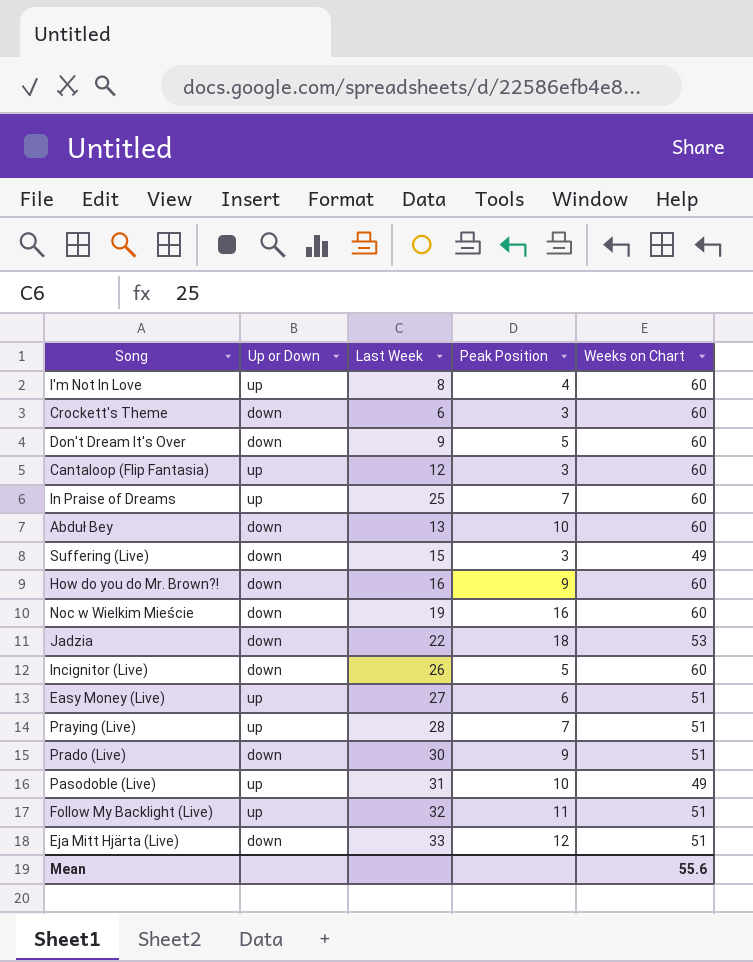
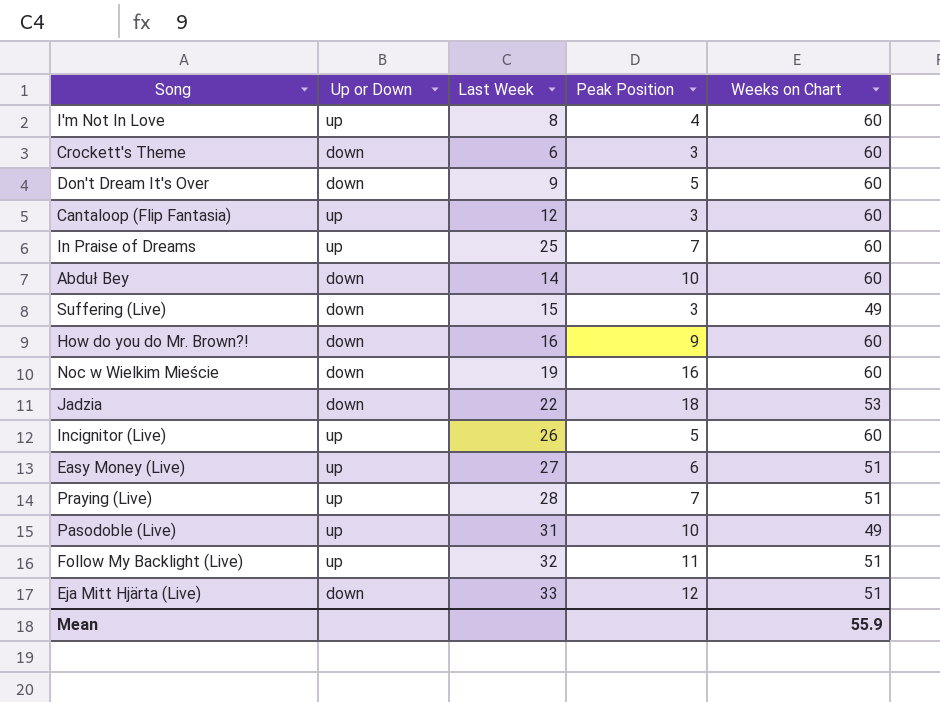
row Prado (Live): down | 30 | 9 | 51 -> none
Abduł Bey | Last Week: 13 -> 14
Incignitor (Live) | Up or Down: down -> up
Mean | Weeks on Chart: 55.6 -> 55.9

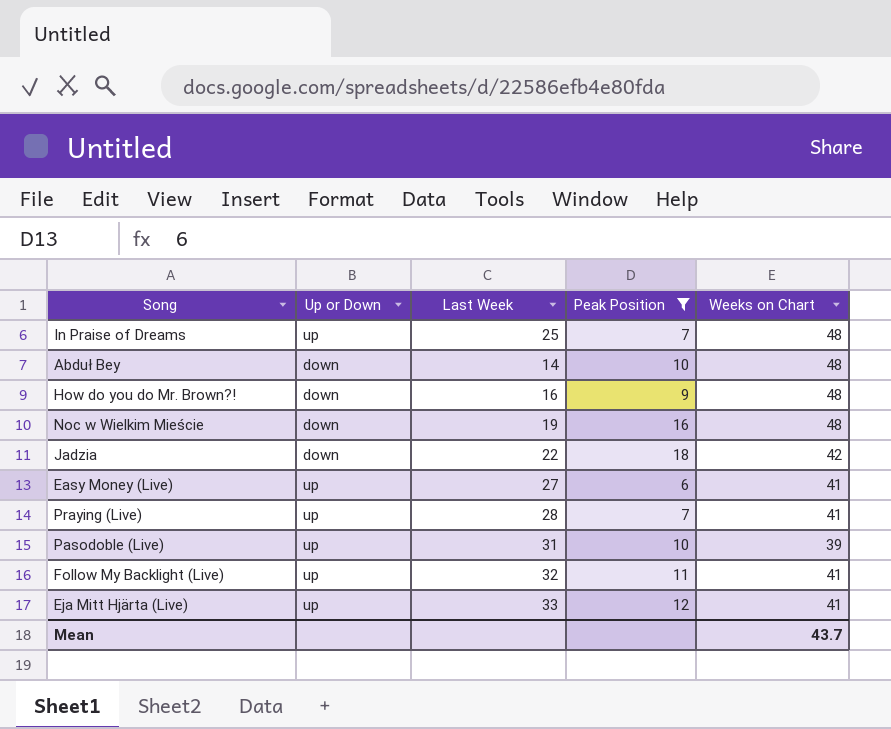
filter: none -> Peak Position >= 6
In Praise of Dreams | Weeks on Chart: 60 -> 48
Abduł Bey | Weeks on Chart: 60 -> 48
How do you do Mr. Brown?! | Weeks on Chart: 60 -> 48
Noc w Wielkim Mieście | Weeks on Chart: 60 -> 48
Jadzia | Weeks on Chart: 53 -> 42
Easy Money (Live) | Weeks on Chart: 51 -> 41
Praying (Live) | Weeks on Chart: 51 -> 41
Pasodoble (Live) | Weeks on Chart: 49 -> 39
Follow My Backlight (Live) | Weeks on Chart: 51 -> 41
Eja Mitt Hjärta (Live) | Up or Down: down -> up
Eja Mitt Hjärta (Live) | Weeks on Chart: 51 -> 41
Mean | Weeks on Chart: 55.9 -> 43.7

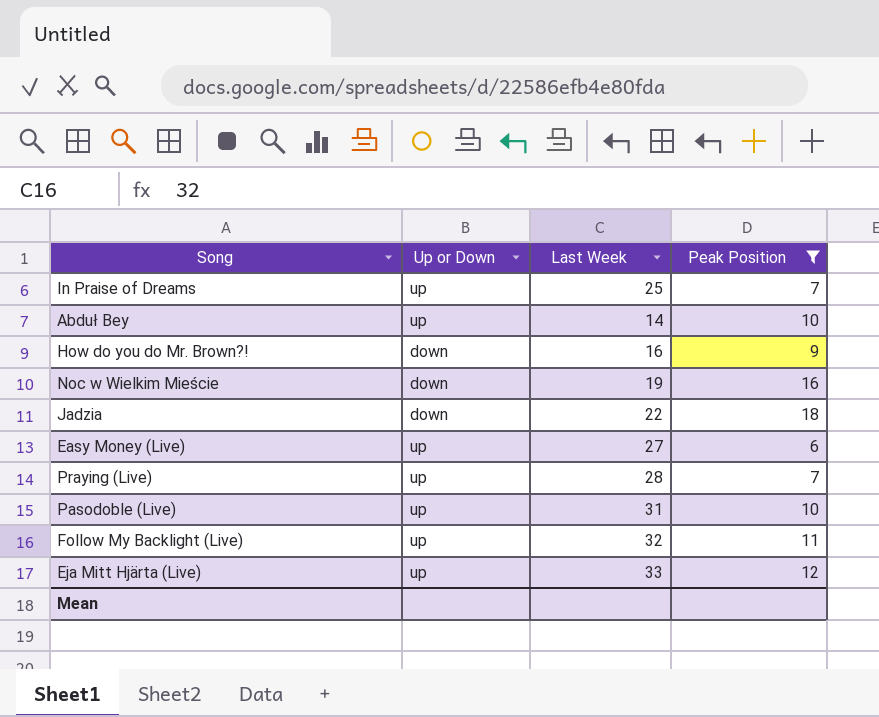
column Weeks on Chart | position: 5 -> none
Abduł Bey | Up or Down: down -> up

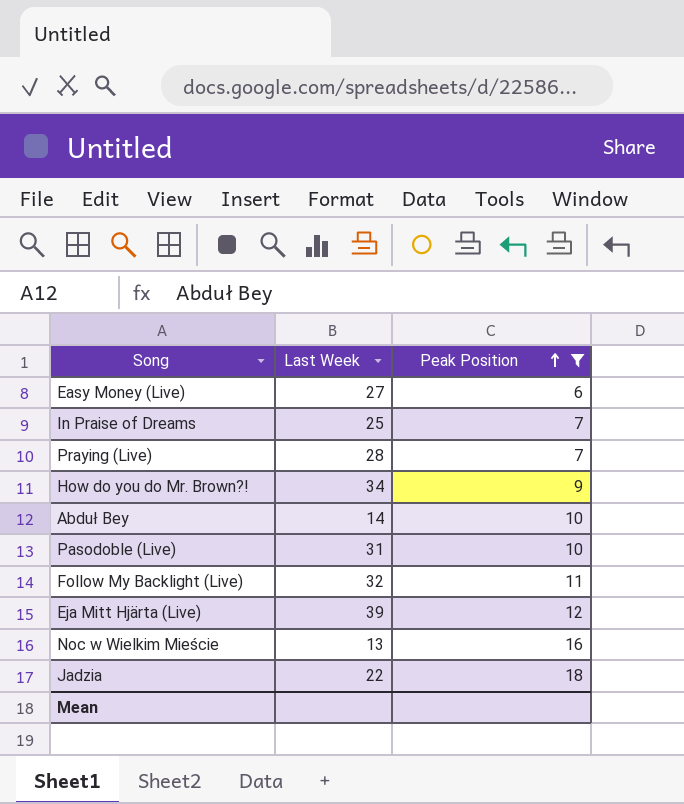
row order: none -> Peak Position ascending
column Up or Down | position: 2 -> none
How do you do Mr. Brown?! | Last Week: 16 -> 34
Eja Mitt Hjärta (Live) | Last Week: 33 -> 39
Noc w Wielkim Mieście | Last Week: 19 -> 13

